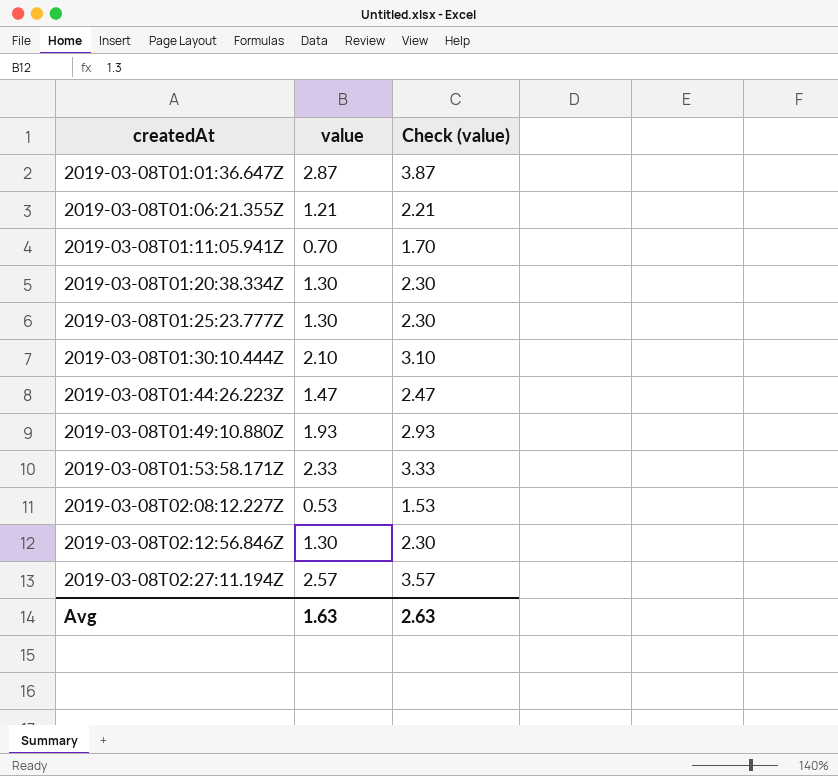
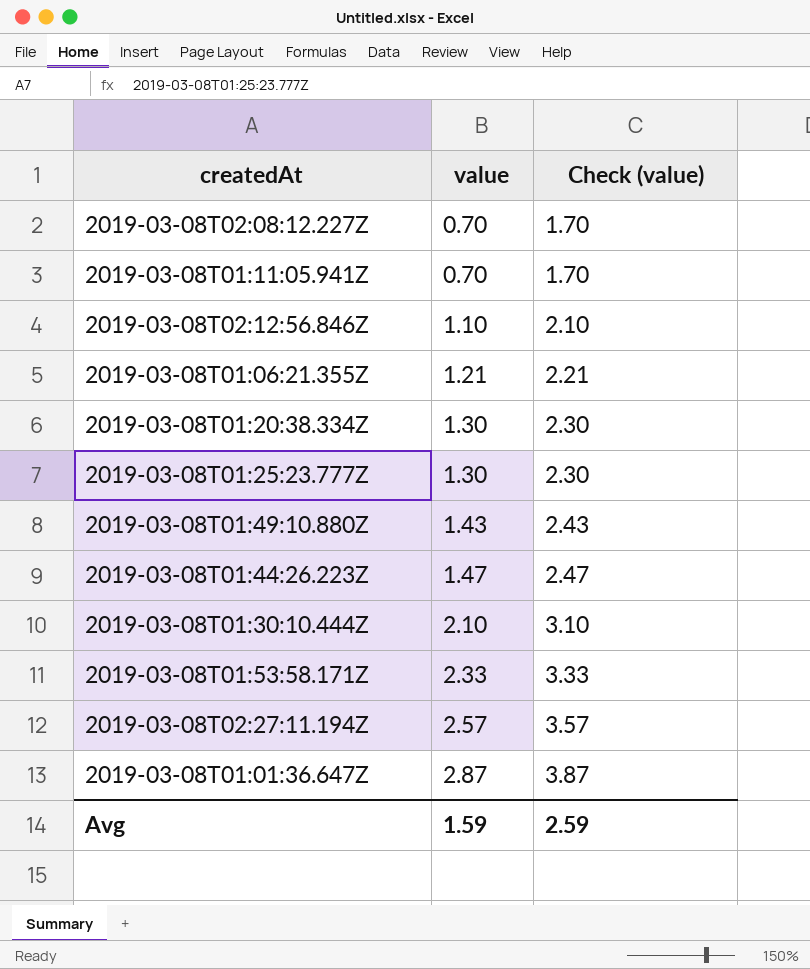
row order: createdAt ascending -> value ascending
2019-03-08T02:08:12.227Z | value: 0.53 -> 0.70
2019-03-08T02:08:12.227Z | Check (value): 1.53 -> 1.70
2019-03-08T02:12:56.846Z | value: 1.30 -> 1.10
2019-03-08T02:12:56.846Z | Check (value): 2.30 -> 2.10
2019-03-08T01:49:10.880Z | value: 1.93 -> 1.43
2019-03-08T01:49:10.880Z | Check (value): 2.93 -> 2.43
Avg | value: 1.63 -> 1.59
Avg | Check (value): 2.63 -> 2.59

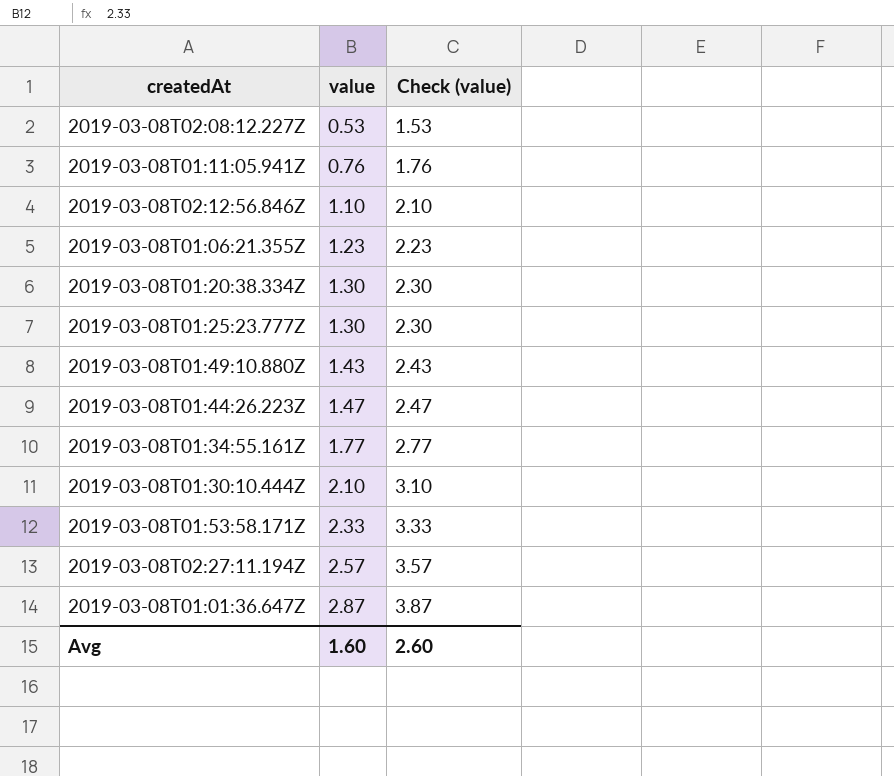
2019-03-08T02:08:12.227Z | value: 0.70 -> 0.53
2019-03-08T02:08:12.227Z | Check (value): 1.70 -> 1.53
2019-03-08T01:11:05.941Z | value: 0.70 -> 0.76
2019-03-08T01:11:05.941Z | Check (value): 1.70 -> 1.76
2019-03-08T01:06:21.355Z | value: 1.21 -> 1.23
2019-03-08T01:06:21.355Z | Check (value): 2.21 -> 2.23
row 2019-03-08T01:34:55.161Z: none -> 1.77 | 2.77
Avg | value: 1.59 -> 1.60
Avg | Check (value): 2.59 -> 2.60

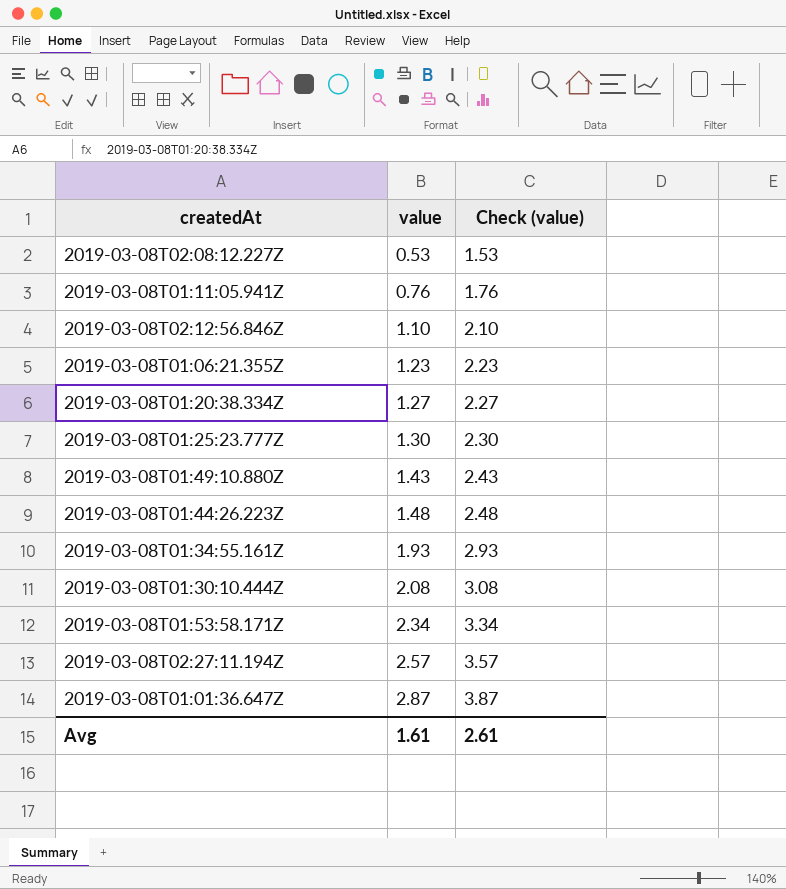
2019-03-08T01:20:38.334Z | value: 1.30 -> 1.27
2019-03-08T01:20:38.334Z | Check (value): 2.30 -> 2.27
2019-03-08T01:44:26.223Z | value: 1.47 -> 1.48
2019-03-08T01:44:26.223Z | Check (value): 2.47 -> 2.48
2019-03-08T01:34:55.161Z | value: 1.77 -> 1.93
2019-03-08T01:34:55.161Z | Check (value): 2.77 -> 2.93
2019-03-08T01:30:10.444Z | value: 2.10 -> 2.08
2019-03-08T01:30:10.444Z | Check (value): 3.10 -> 3.08
2019-03-08T01:53:58.171Z | value: 2.33 -> 2.34
2019-03-08T01:53:58.171Z | Check (value): 3.33 -> 3.34
Avg | value: 1.60 -> 1.61
Avg | Check (value): 2.60 -> 2.61

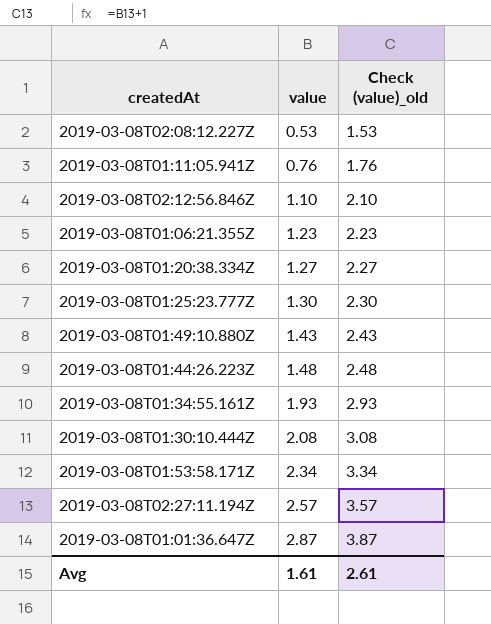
column name: Check (value) -> Check (value)_old

